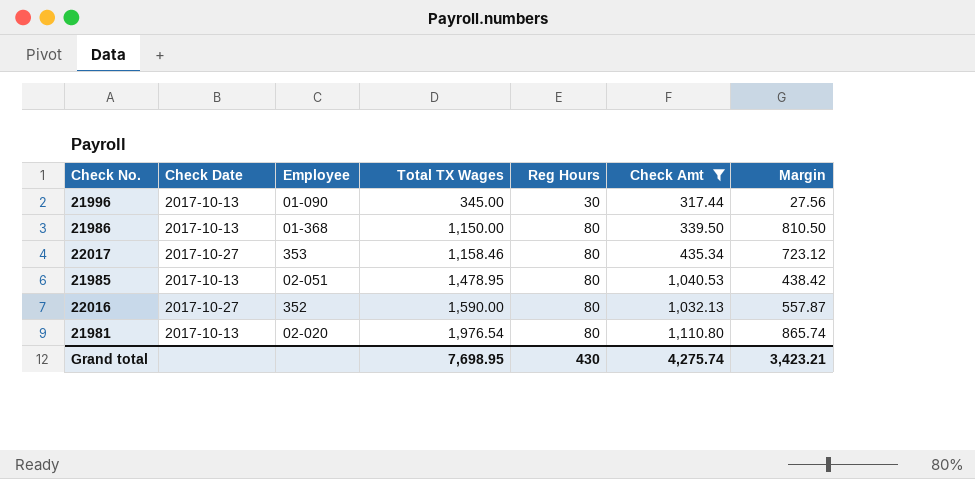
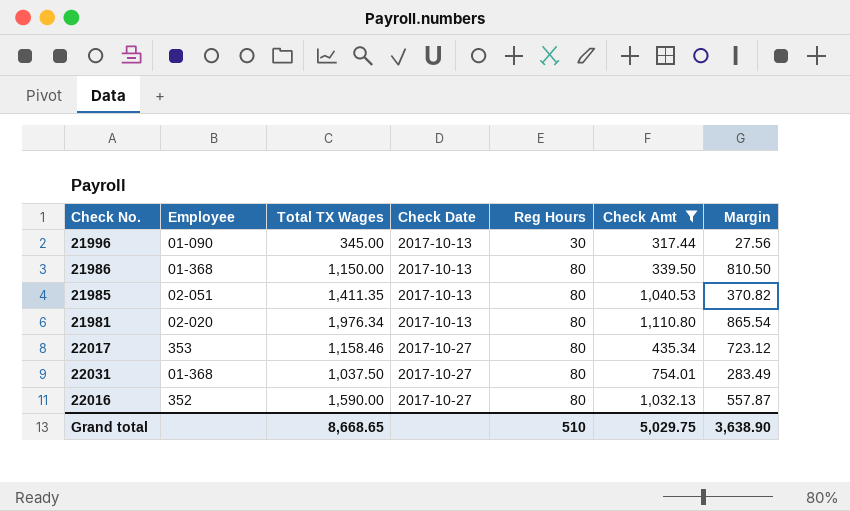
row order: Total TX Wages ascending -> Check Date ascending
column Check Date | position: 2 -> 4
21985 | Total TX Wages: 1,478.95 -> 1,411.35
21985 | Margin: 438.42 -> 370.82
21981 | Total TX Wages: 1,976.54 -> 1,976.34
21981 | Margin: 865.74 -> 865.54
row 22031: none -> 01-368 | 1,037.50 | 2017-10-27 | 80 | 754.01 | 283.49
Grand total | Total TX Wages: 7,698.95 -> 8,668.65
Grand total | Reg Hours: 430 -> 510
Grand total | Check Amt: 4,275.74 -> 5,029.75
Grand total | Margin: 3,423.21 -> 3,638.90

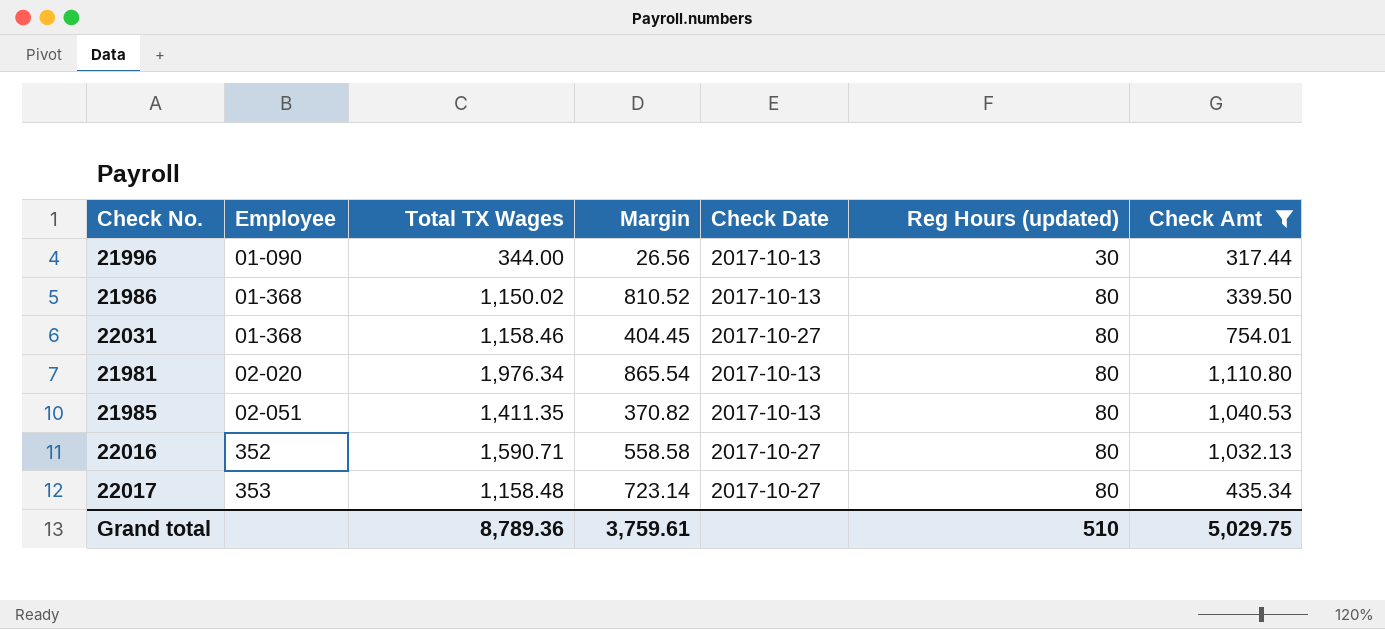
row order: Check Date ascending -> Employee ascending
column Margin | position: 7 -> 4
column name: Reg Hours -> Reg Hours (updated)
21996 | Total TX Wages: 345.00 -> 344.00
21996 | Margin: 27.56 -> 26.56
21986 | Total TX Wages: 1,150.00 -> 1,150.02
21986 | Margin: 810.50 -> 810.52
22031 | Total TX Wages: 1,037.50 -> 1,158.46
22031 | Margin: 283.49 -> 404.45
22016 | Total TX Wages: 1,590.00 -> 1,590.71
22016 | Margin: 557.87 -> 558.58
22017 | Total TX Wages: 1,158.46 -> 1,158.48
22017 | Margin: 723.12 -> 723.14
Grand total | Total TX Wages: 8,668.65 -> 8,789.36
Grand total | Margin: 3,638.90 -> 3,759.61

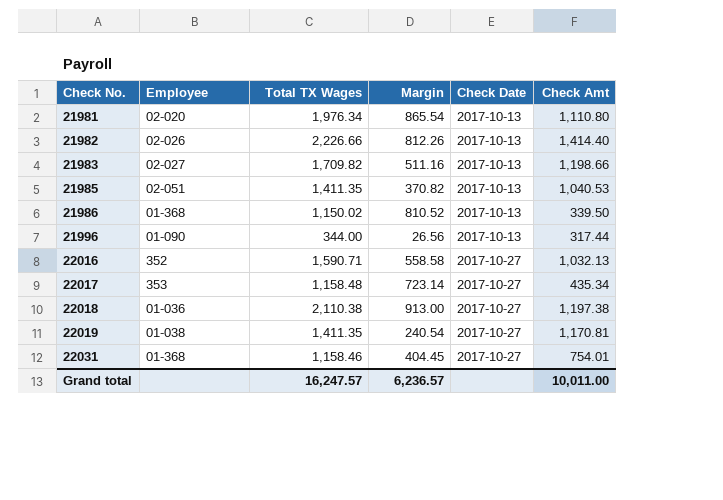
filter: Check Amt <= 1,110.80 -> none
row order: Employee ascending -> Check No. ascending
column Reg Hours (updated) | position: 6 -> none
Grand total | Total TX Wages: 8,789.36 -> 16,247.57
Grand total | Margin: 3,759.61 -> 6,236.57
Grand total | Check Amt: 5,029.75 -> 10,011.00

